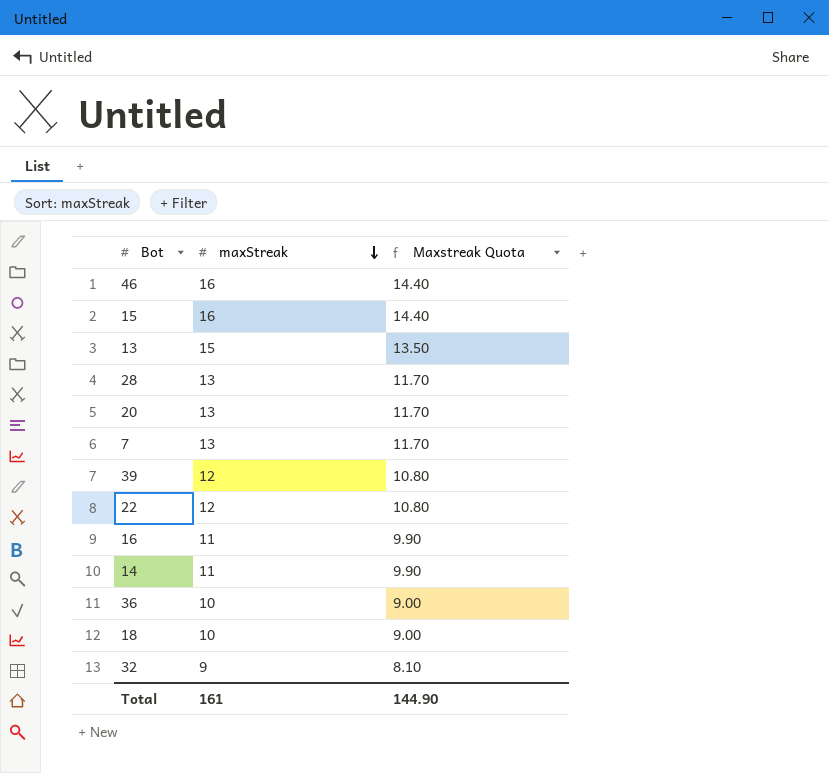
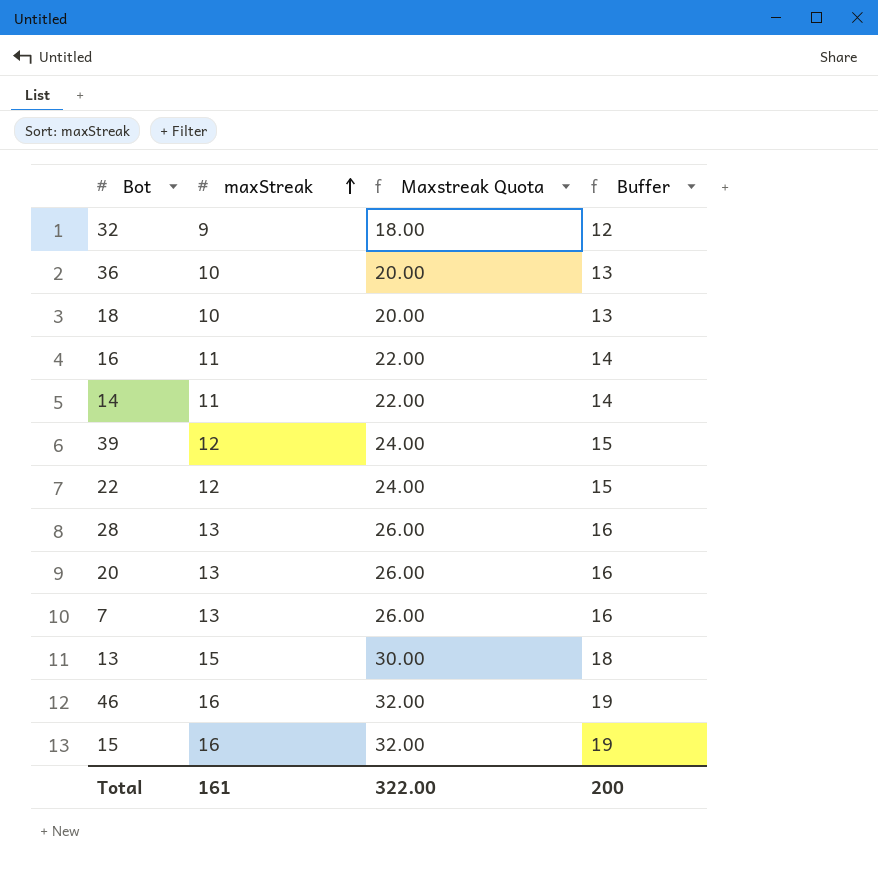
row order: maxStreak descending -> maxStreak ascending
column Maxstreak Quota | formula: [maxStreak] * 0.9 -> [maxStreak] * 2
column Buffer | formula: none -> [maxStreak] + 3
Total | Maxstreak Quota: 144.90 -> 322.00

